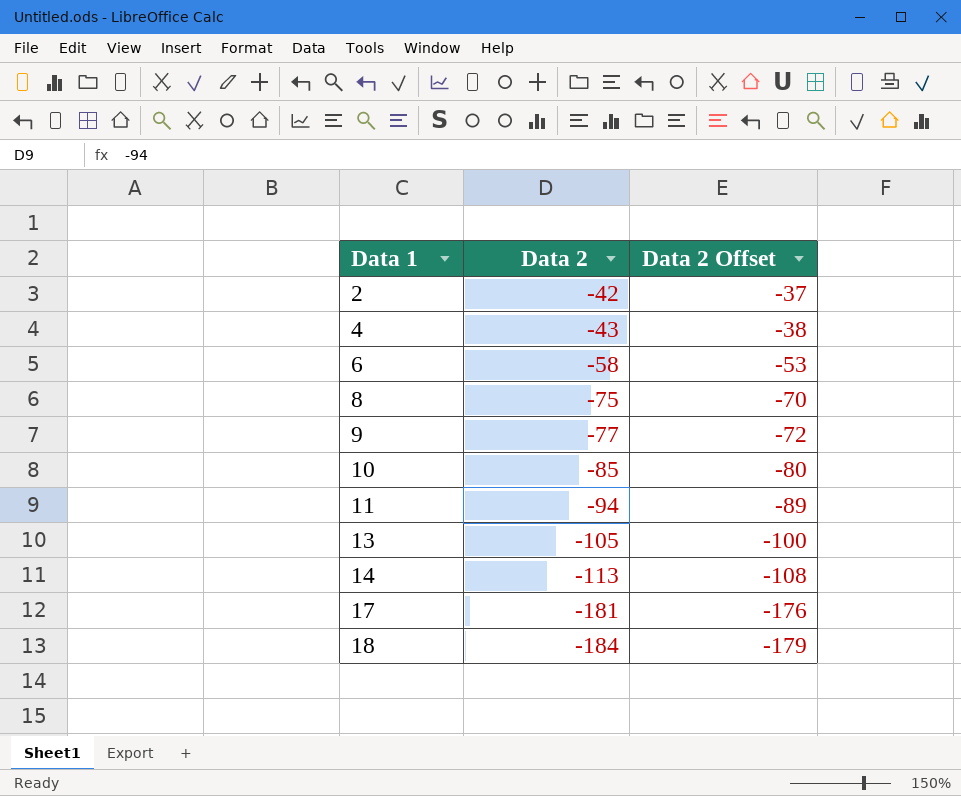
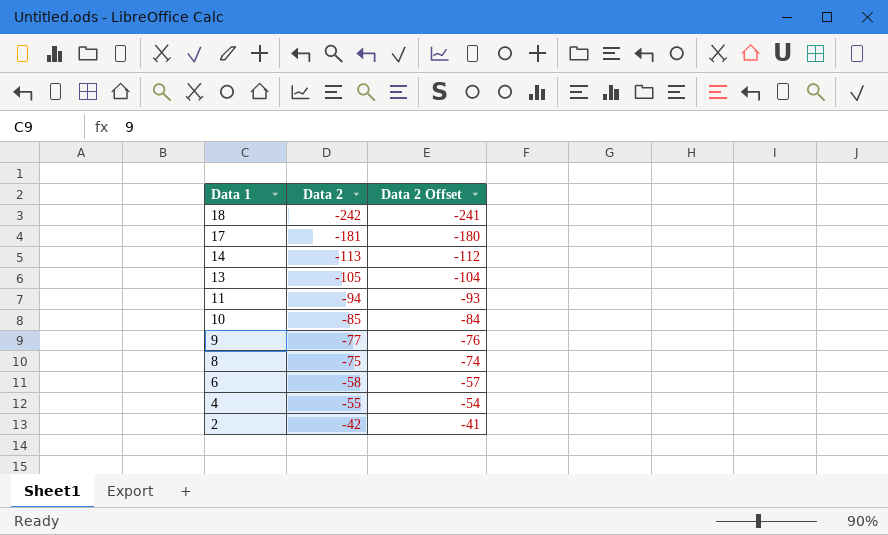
row order: Data 1 ascending -> Data 1 descending
column Data 2 Offset | formula: [Data 2] + 5 -> [Data 2] + 1
18 | Data 2: -184 -> -242
4 | Data 2: -43 -> -55

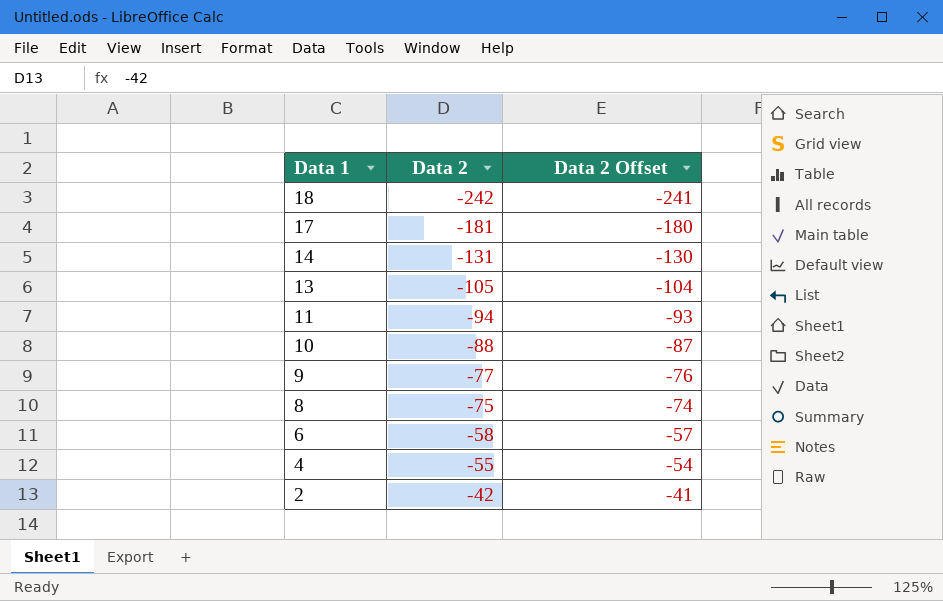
14 | Data 2: -113 -> -131
14 | Data 2 Offset: -112 -> -130
10 | Data 2: -85 -> -88
10 | Data 2 Offset: -84 -> -87

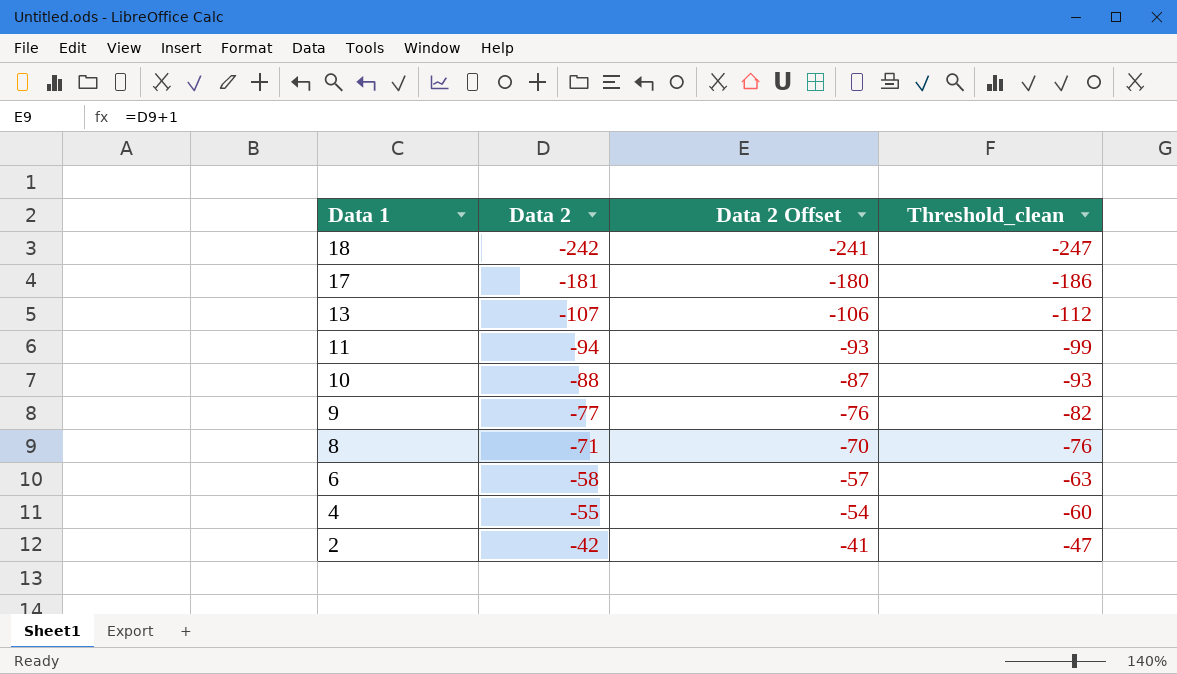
column Threshold_clean | formula: none -> [Data 2] - 5
row 14: -131 | -130 -> none
13 | Data 2: -105 -> -107
13 | Data 2 Offset: -104 -> -106
8 | Data 2: -75 -> -71
8 | Data 2 Offset: -74 -> -70

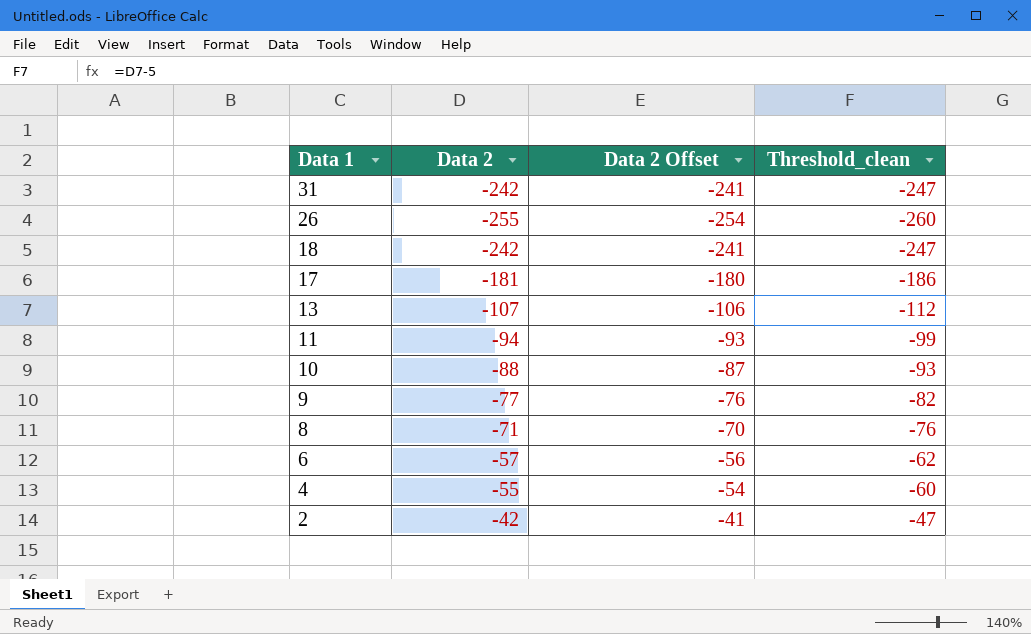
row 31: none -> -242 | -241 | -247
row 26: none -> -255 | -254 | -260
6 | Data 2: -58 -> -57
6 | Data 2 Offset: -57 -> -56
6 | Threshold_clean: -63 -> -62

